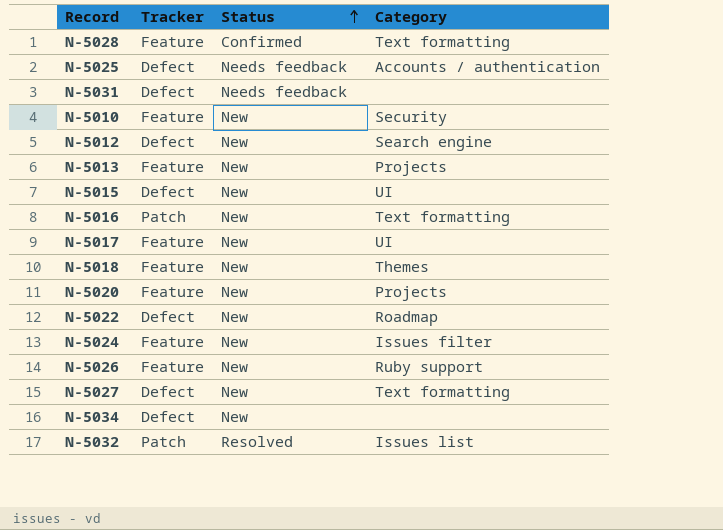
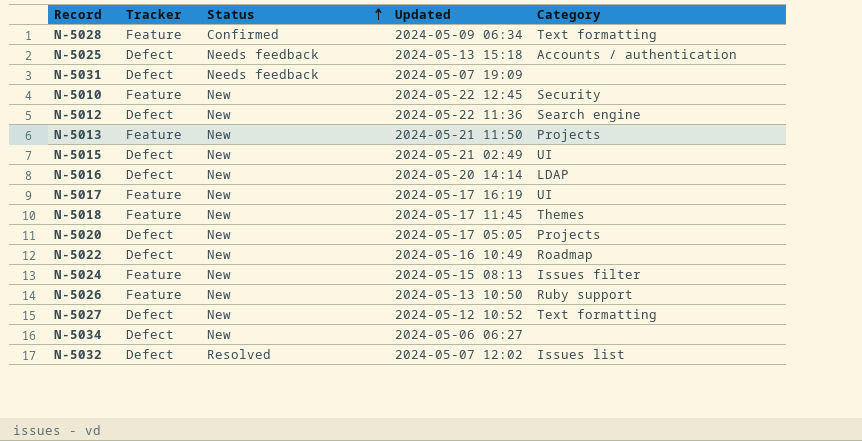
column Updated | position: none -> 4
N-5016 | Tracker: Patch -> Defect
N-5016 | Category: Text formatting -> LDAP
N-5020 | Tracker: Feature -> Defect
N-5032 | Tracker: Patch -> Defect

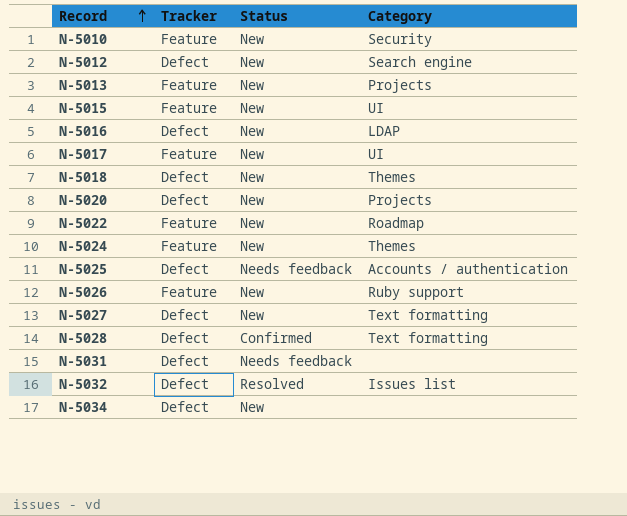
row order: Status ascending -> Record ascending
column Updated | position: 4 -> none
N-5015 | Tracker: Defect -> Feature
N-5018 | Tracker: Feature -> Defect
N-5022 | Tracker: Defect -> Feature
N-5024 | Category: Issues filter -> Themes
N-5028 | Tracker: Feature -> Defect

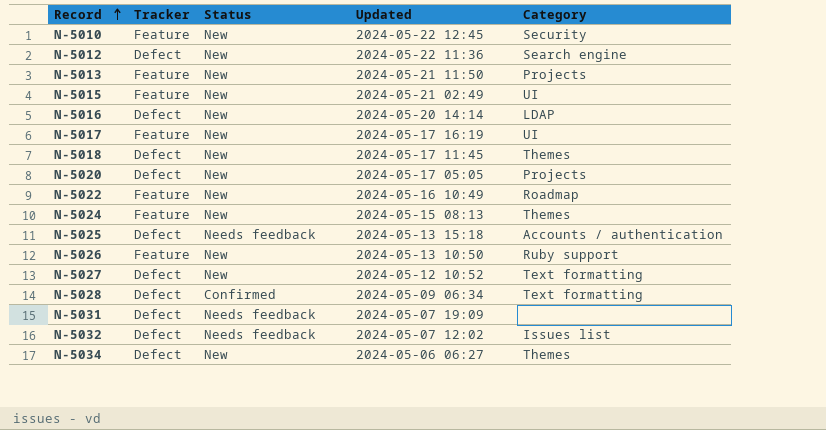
column Updated | position: none -> 4
N-5032 | Status: Resolved -> Needs feedback
N-5034 | Category: none -> Themes

